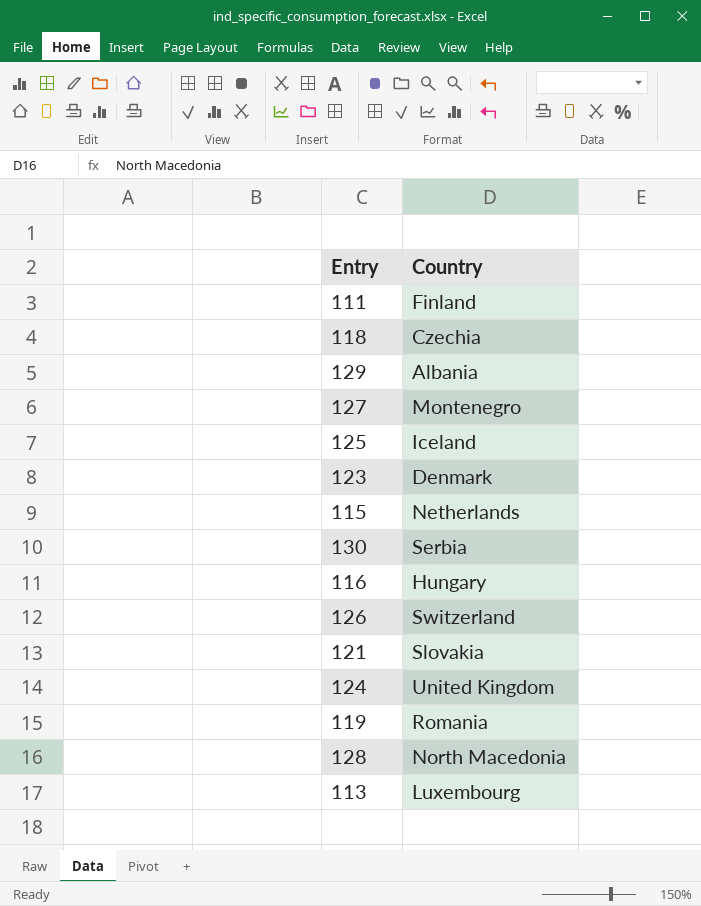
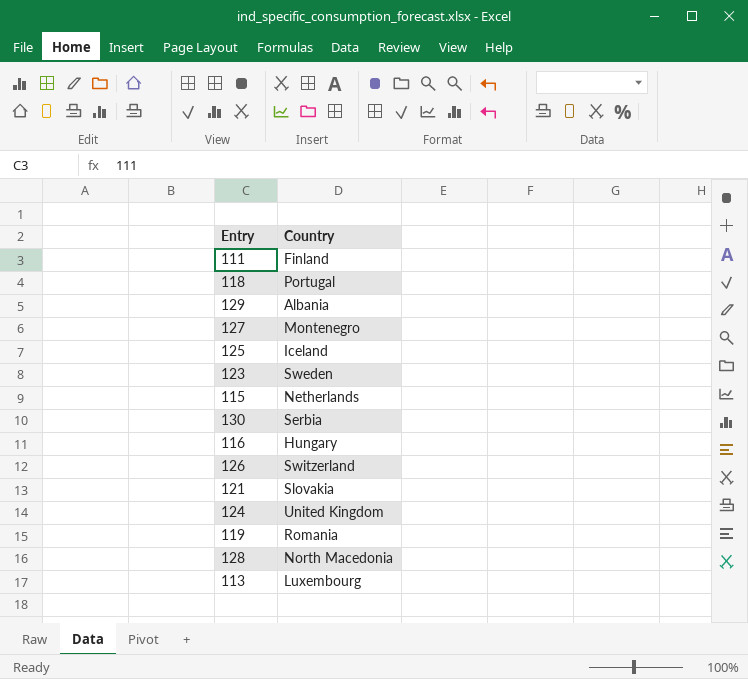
118 | Country: Czechia -> Portugal
123 | Country: Denmark -> Sweden

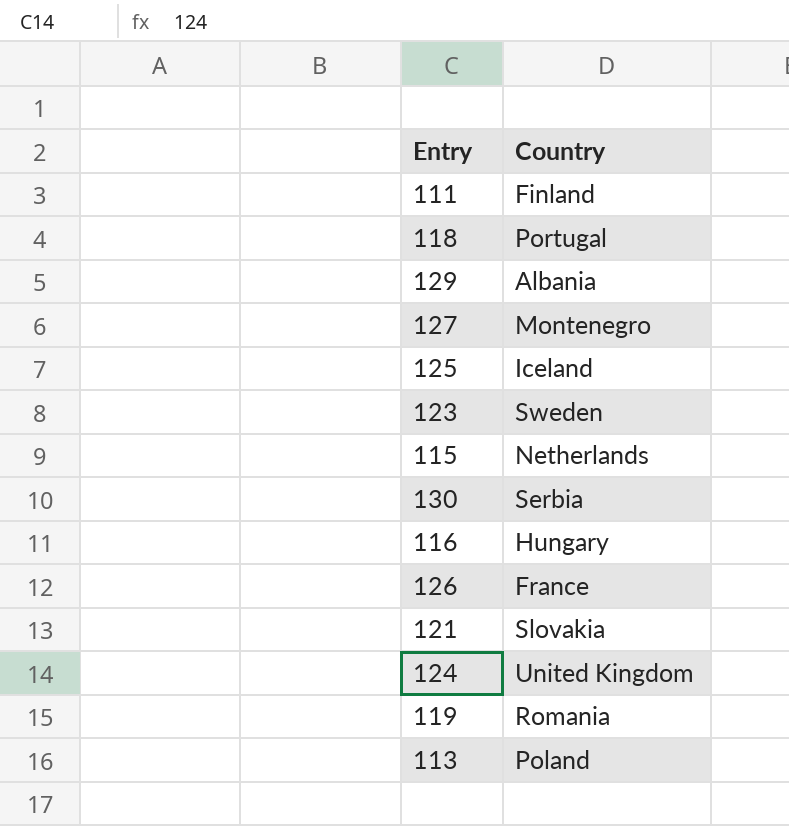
row 128: North Macedonia -> none
126 | Country: Switzerland -> France
113 | Country: Luxembourg -> Poland

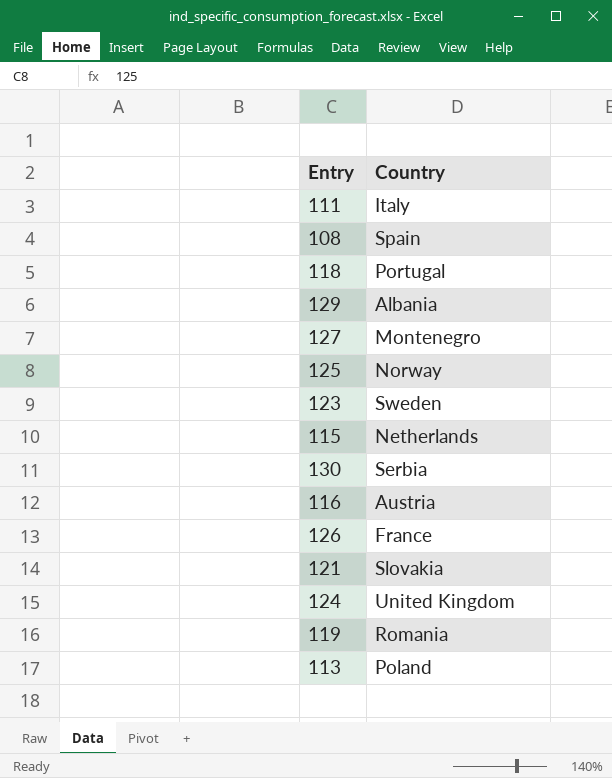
111 | Country: Finland -> Italy
row 108: none -> Spain
125 | Country: Iceland -> Norway
116 | Country: Hungary -> Austria

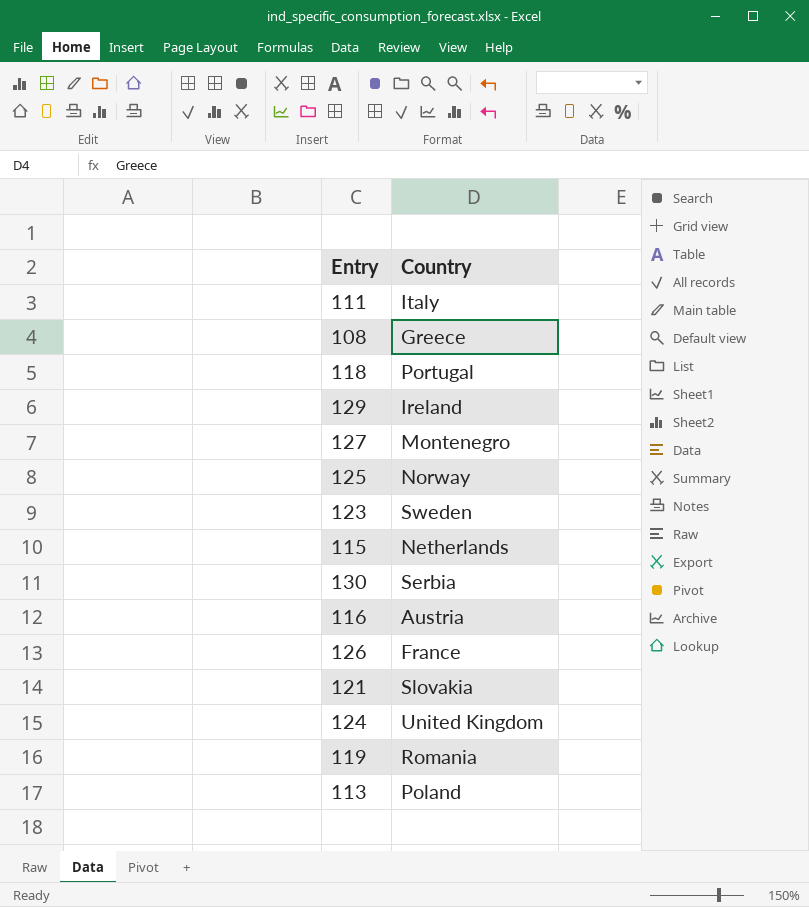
108 | Country: Spain -> Greece
129 | Country: Albania -> Ireland

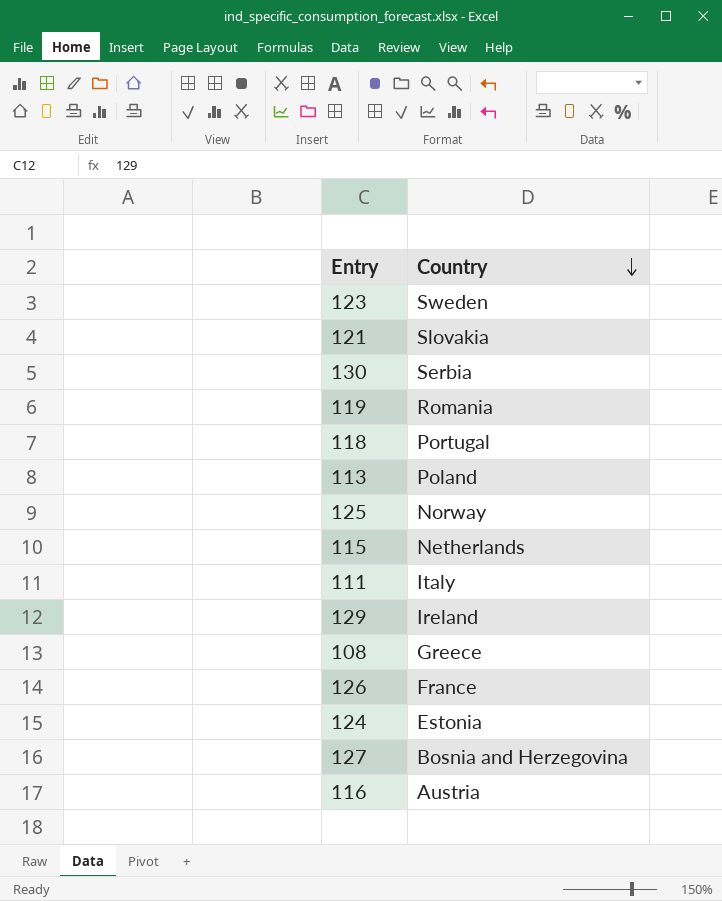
row order: none -> Country descending
124 | Country: United Kingdom -> Estonia
127 | Country: Montenegro -> Bosnia and Herzegovina

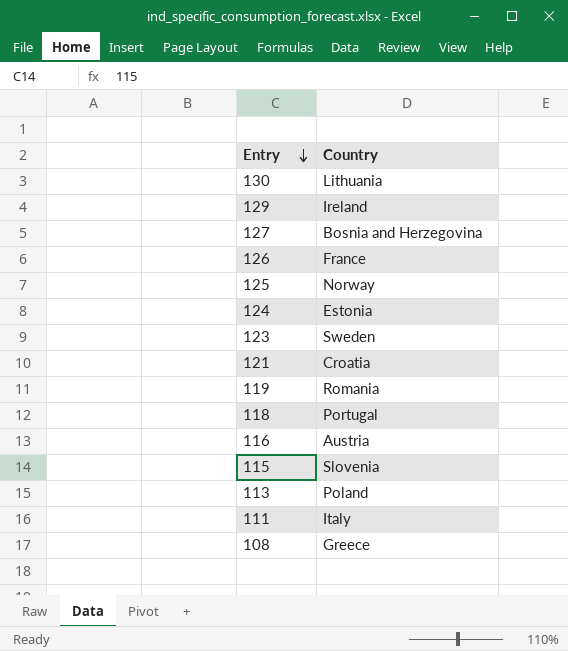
row order: Country descending -> Entry descending
130 | Country: Serbia -> Lithuania
121 | Country: Slovakia -> Croatia
115 | Country: Netherlands -> Slovenia

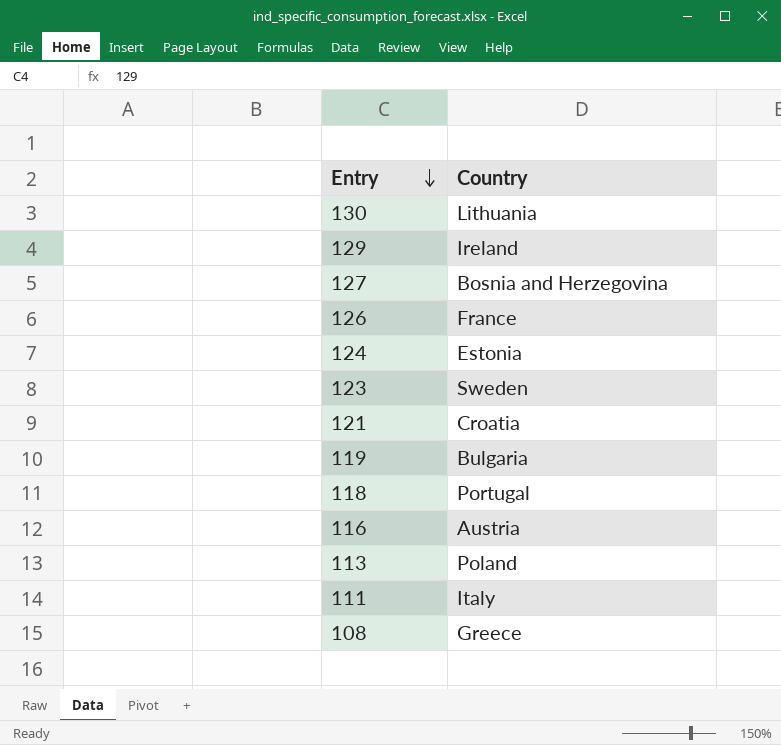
row 125: Norway -> none
row 115: Slovenia -> none
119 | Country: Romania -> Bulgaria

